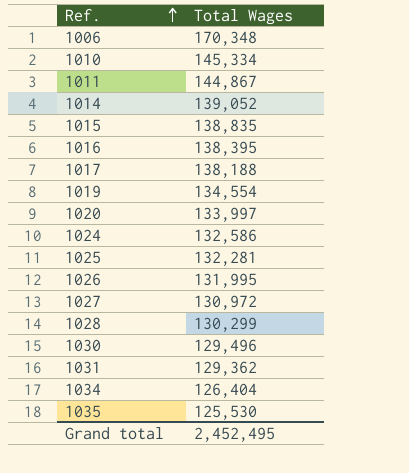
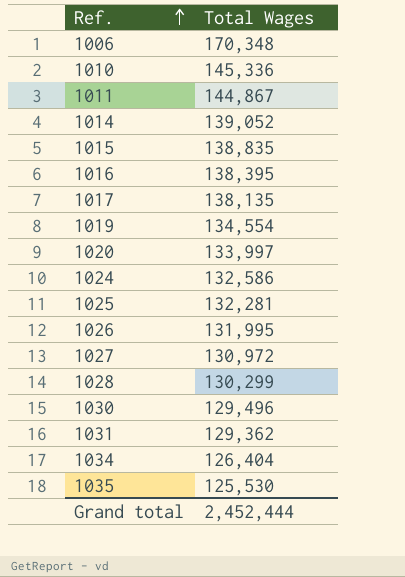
1010 | Total Wages: 145,334 -> 145,336
1017 | Total Wages: 138,188 -> 138,135
Grand total | Total Wages: 2,452,495 -> 2,452,444

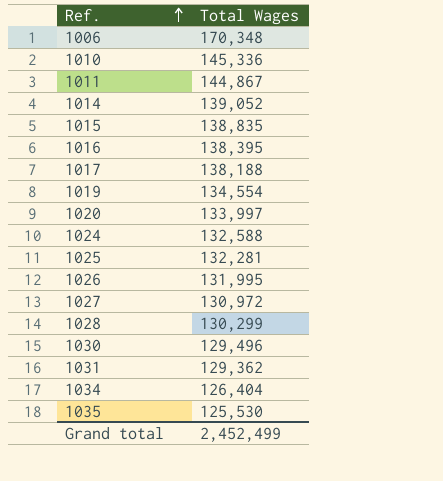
1017 | Total Wages: 138,135 -> 138,188
1024 | Total Wages: 132,586 -> 132,588
Grand total | Total Wages: 2,452,444 -> 2,452,499

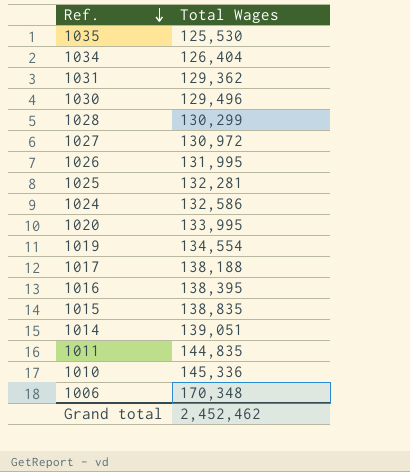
row order: Ref. ascending -> Ref. descending
1024 | Total Wages: 132,588 -> 132,586
1020 | Total Wages: 133,997 -> 133,995
1014 | Total Wages: 139,052 -> 139,051
1011 | Total Wages: 144,867 -> 144,835
Grand total | Total Wages: 2,452,499 -> 2,452,462

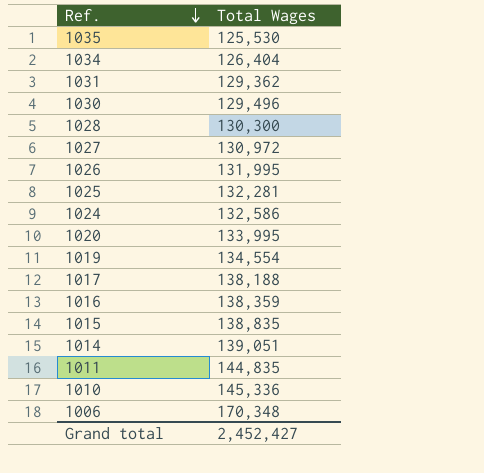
1028 | Total Wages: 130,299 -> 130,300
1016 | Total Wages: 138,395 -> 138,359
Grand total | Total Wages: 2,452,462 -> 2,452,427

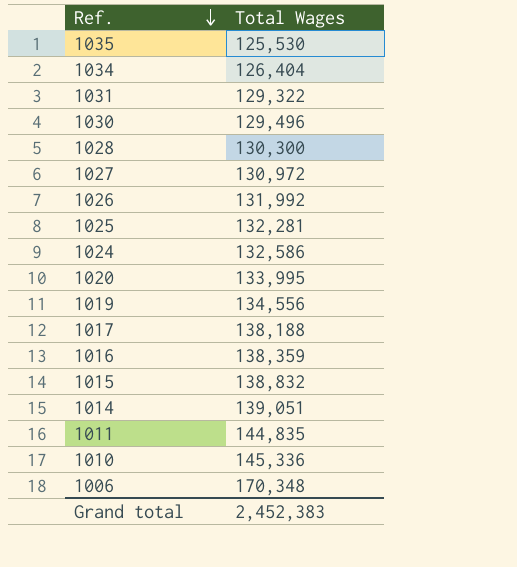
1031 | Total Wages: 129,362 -> 129,322
1026 | Total Wages: 131,995 -> 131,992
1019 | Total Wages: 134,554 -> 134,556
1015 | Total Wages: 138,835 -> 138,832
Grand total | Total Wages: 2,452,427 -> 2,452,383

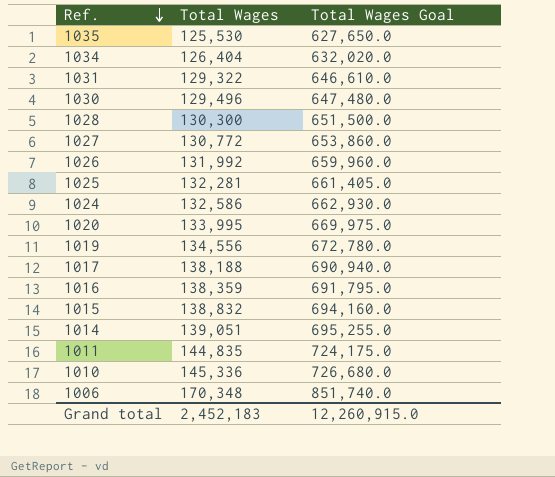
column Total Wages Goal | formula: none -> [Total Wages] * 5
1027 | Total Wages: 130,972 -> 130,772
Grand total | Total Wages: 2,452,383 -> 2,452,183

